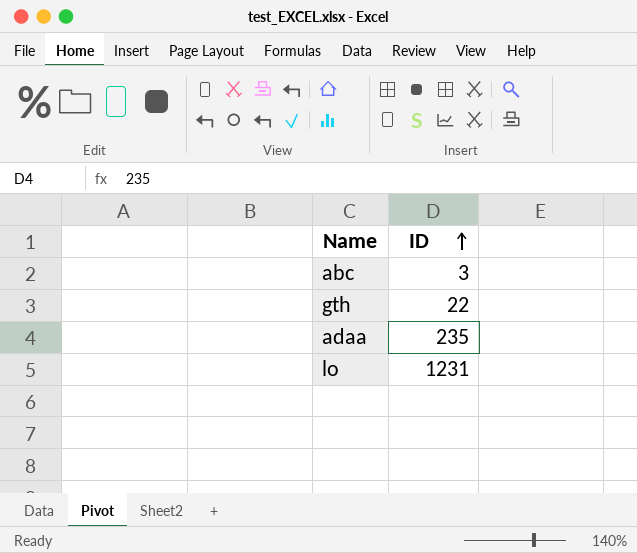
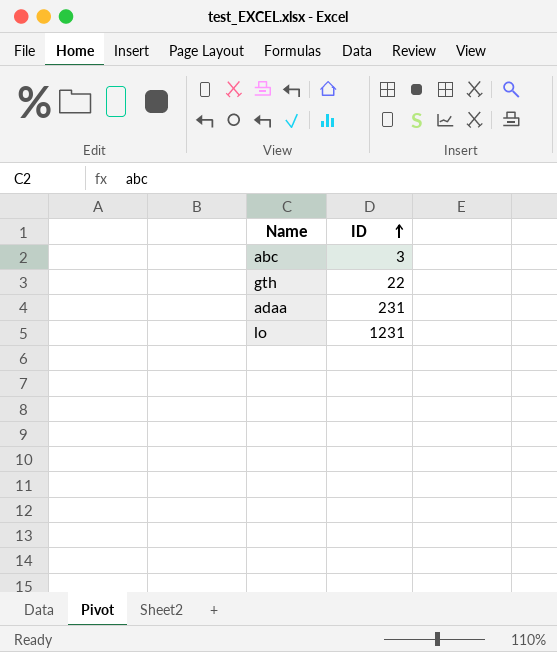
adaa | ID: 235 -> 231

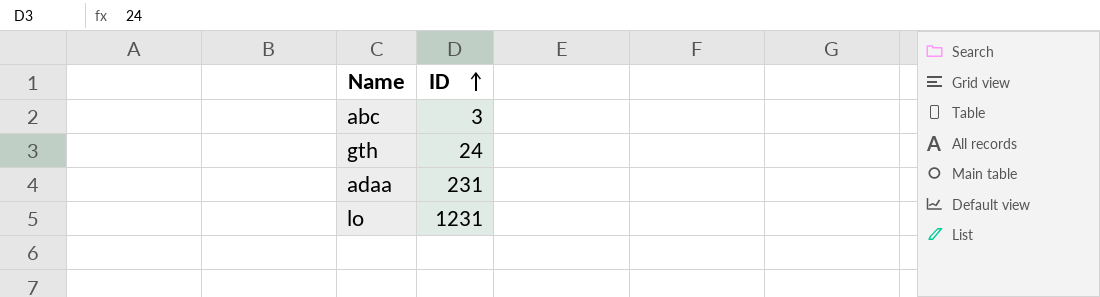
gth | ID: 22 -> 24

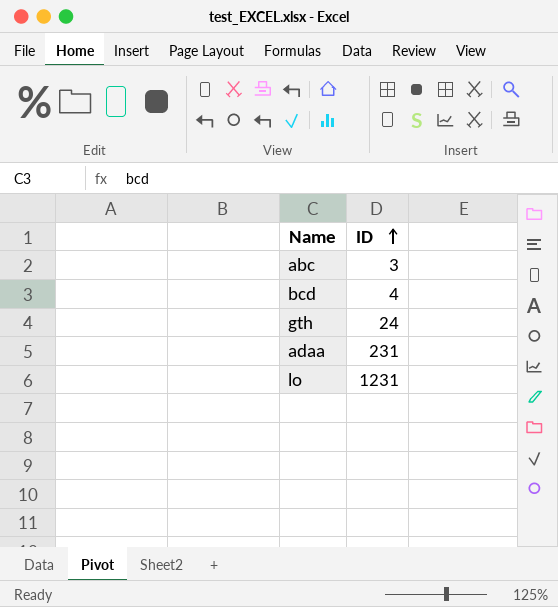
row bcd: none -> 4

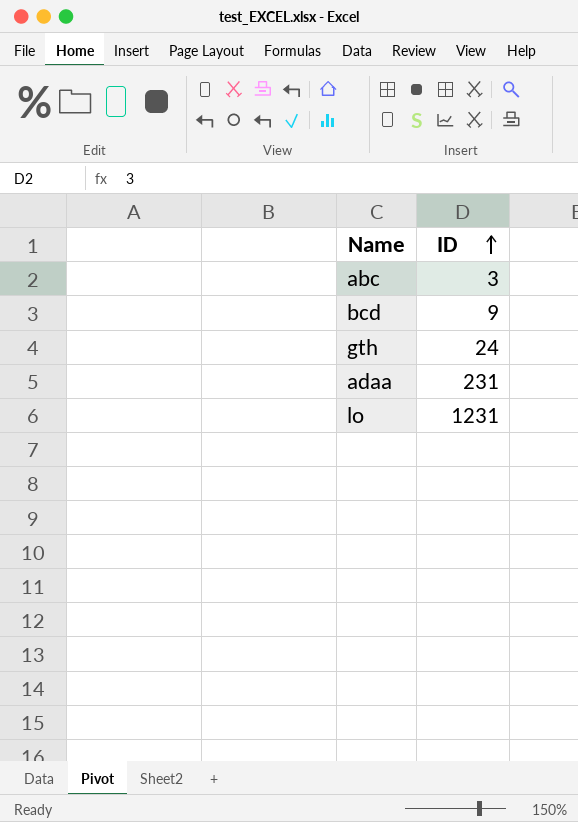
bcd | ID: 4 -> 9

